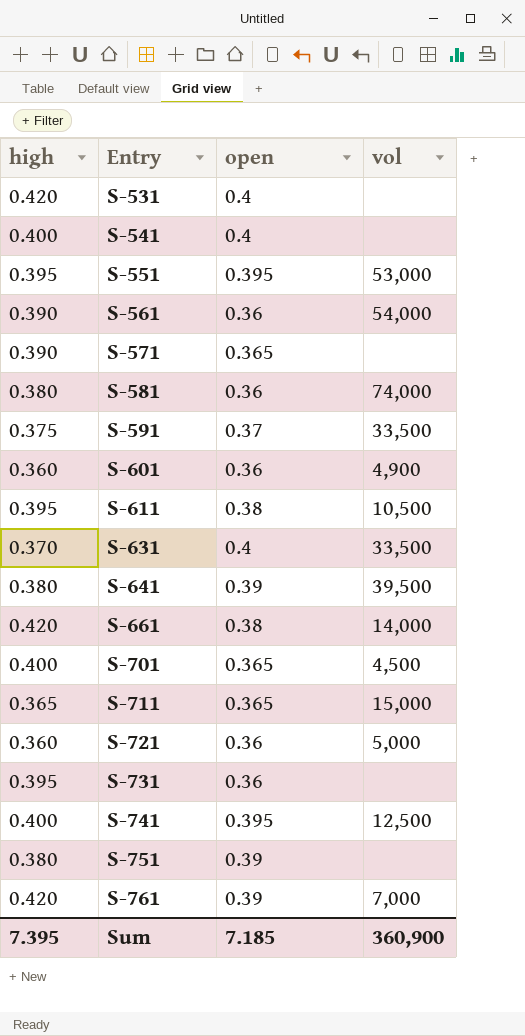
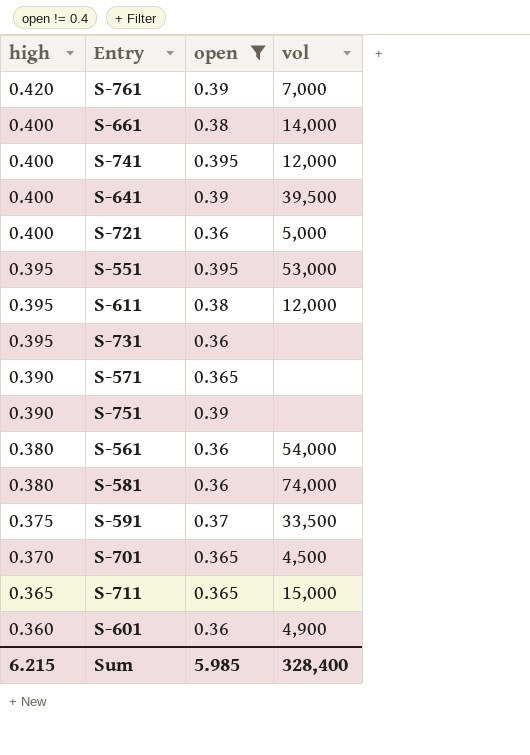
filter: none -> open != 0.4
row order: Entry ascending -> high descending
S-661 | high: 0.420 -> 0.400
S-741 | vol: 12,500 -> 12,000
S-641 | high: 0.380 -> 0.400
S-721 | high: 0.360 -> 0.400
S-611 | vol: 10,500 -> 12,000
S-751 | high: 0.380 -> 0.390
S-561 | high: 0.390 -> 0.380
S-701 | high: 0.400 -> 0.370
Sum | high: 7.395 -> 6.215
Sum | open: 7.185 -> 5.985
Sum | vol: 360,900 -> 328,400

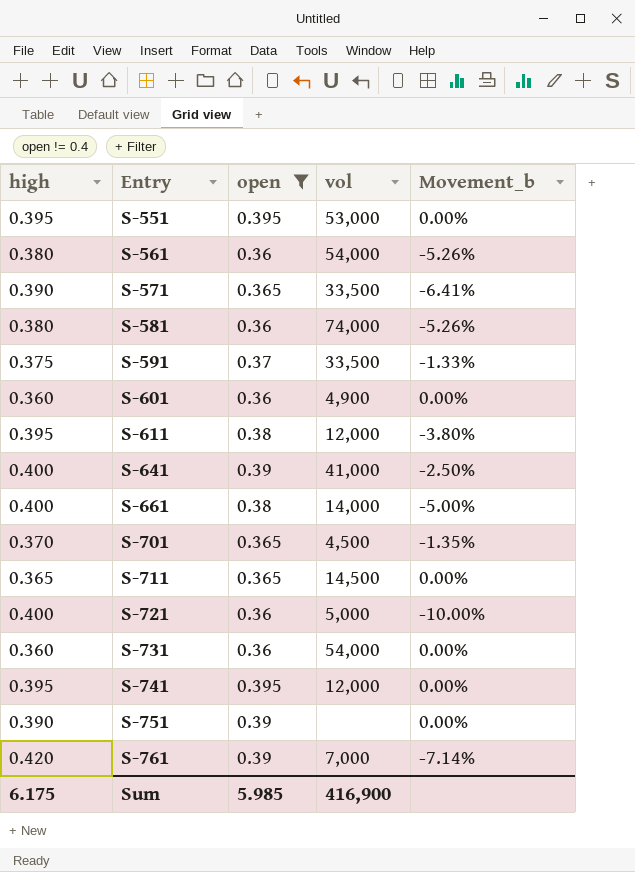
row order: high descending -> Entry ascending
column Movement_b | formula: none -> ([open] - [high]) / [high]
S-571 | vol: none -> 33,500
S-641 | vol: 39,500 -> 41,000
S-711 | vol: 15,000 -> 14,500
S-731 | high: 0.395 -> 0.360
S-731 | vol: none -> 54,000
S-741 | high: 0.400 -> 0.395
Sum | high: 6.215 -> 6.175
Sum | vol: 328,400 -> 416,900

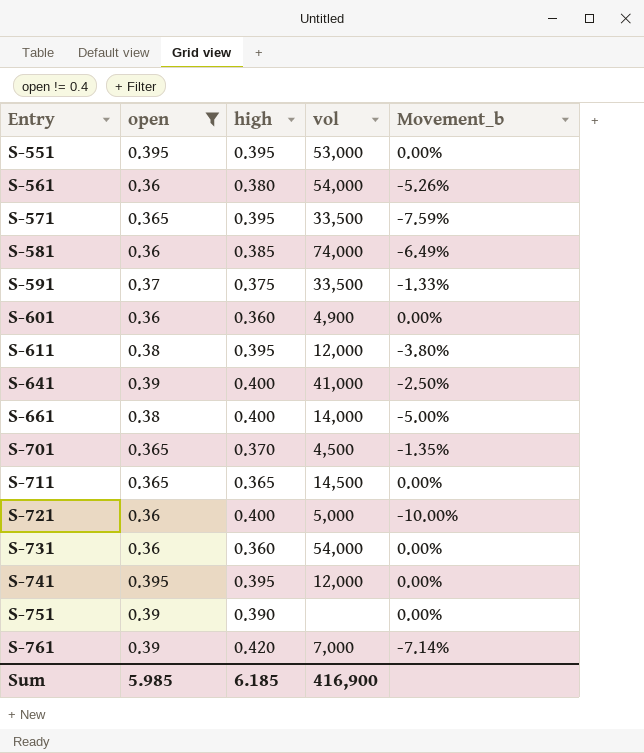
column high | position: 1 -> 3
S-571 | high: 0.390 -> 0.395
S-571 | Movement_b: -6.41% -> -7.59%
S-581 | high: 0.380 -> 0.385
S-581 | Movement_b: -5.26% -> -6.49%
Sum | high: 6.175 -> 6.185

